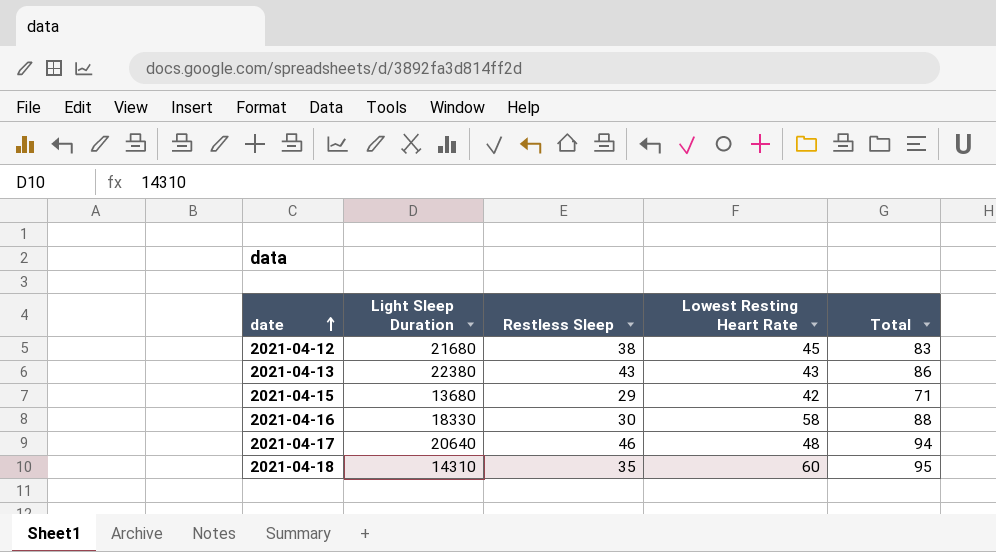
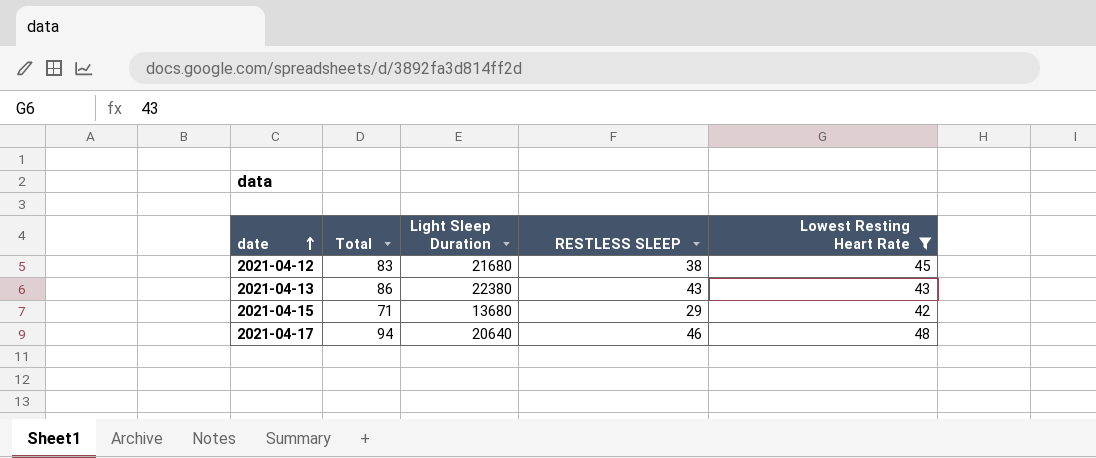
filter: none -> Lowest Resting Heart Rate <= 48
column Total | position: 5 -> 2
column name: Restless Sleep -> RESTLESS SLEEP

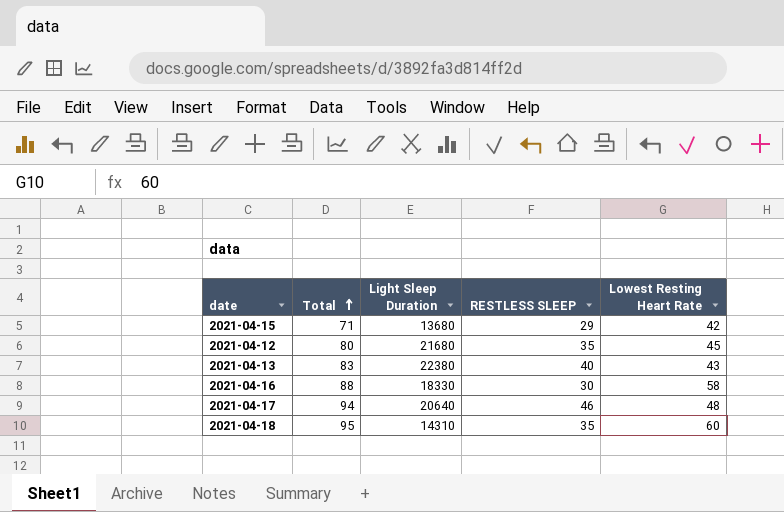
filter: Lowest Resting Heart Rate <= 48 -> none
row order: date ascending -> Total ascending
2021-04-12 | Total: 83 -> 80
2021-04-12 | RESTLESS SLEEP: 38 -> 35
2021-04-13 | Total: 86 -> 83
2021-04-13 | RESTLESS SLEEP: 43 -> 40

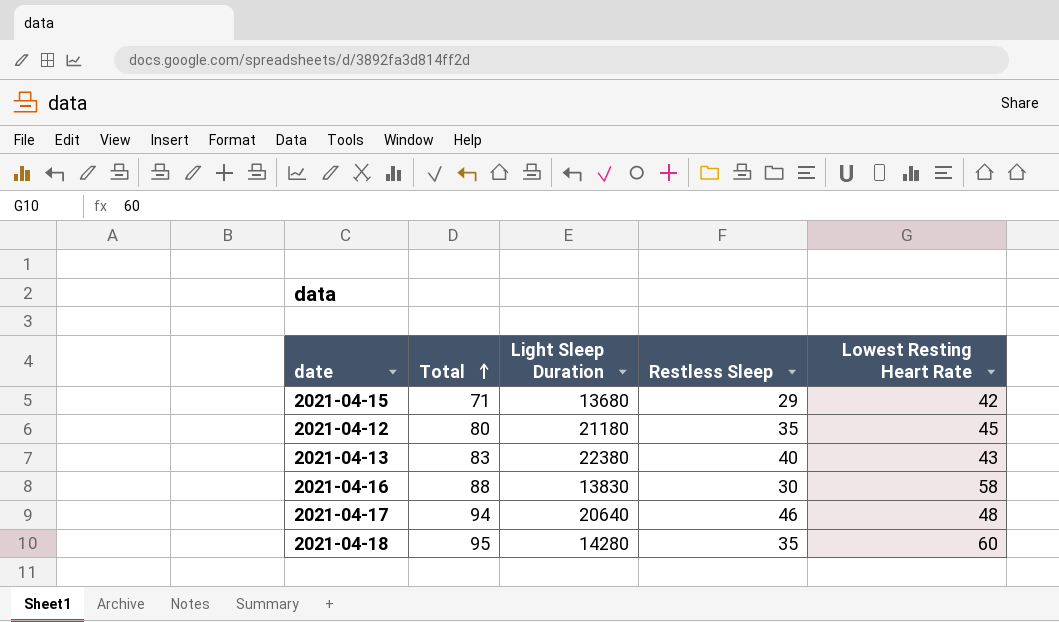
column name: RESTLESS SLEEP -> Restless Sleep
2021-04-12 | Light Sleep Duration: 21680 -> 21180
2021-04-16 | Light Sleep Duration: 18330 -> 13830
2021-04-18 | Light Sleep Duration: 14310 -> 14280

